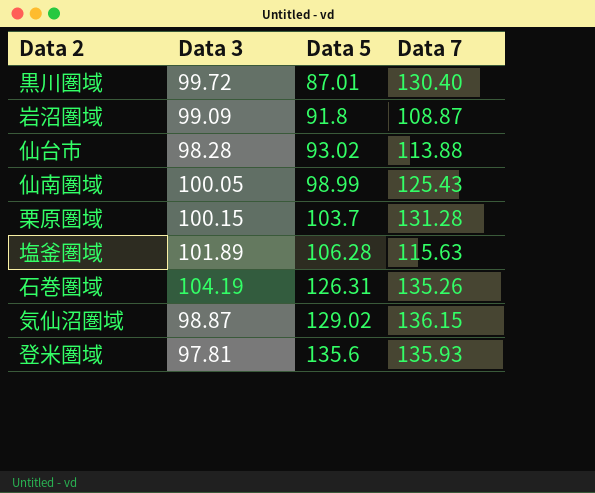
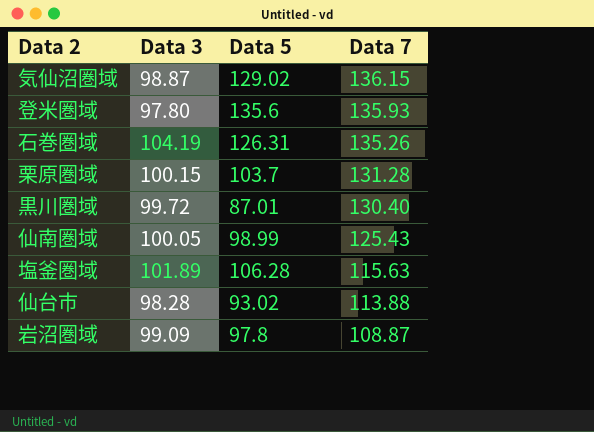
row order: Data 5 ascending -> Data 7 descending
登米圏域 | Data 3: 97.81 -> 97.80
岩沼圏域 | Data 5: 91.8 -> 97.8

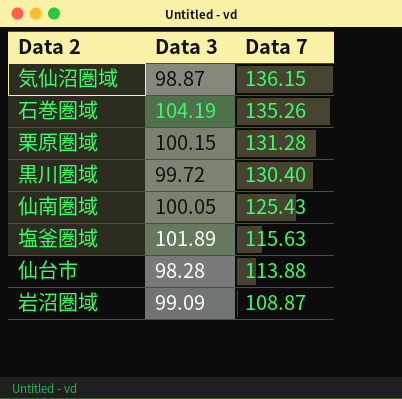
column Data 5 | position: 3 -> none
row 登米圏域: 97.80 | 135.6 | 135.93 -> none

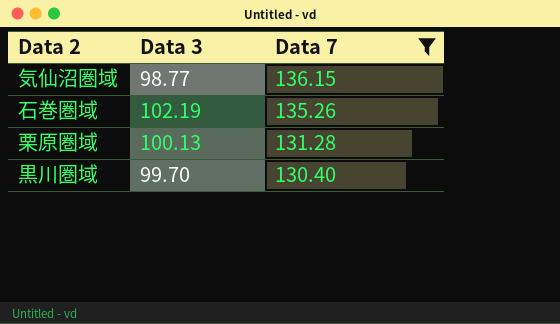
filter: none -> Data 7 >= 130.40
気仙沼圏域 | Data 3: 98.87 -> 98.77
石巻圏域 | Data 3: 104.19 -> 102.19
栗原圏域 | Data 3: 100.15 -> 100.13
黒川圏域 | Data 3: 99.72 -> 99.70

